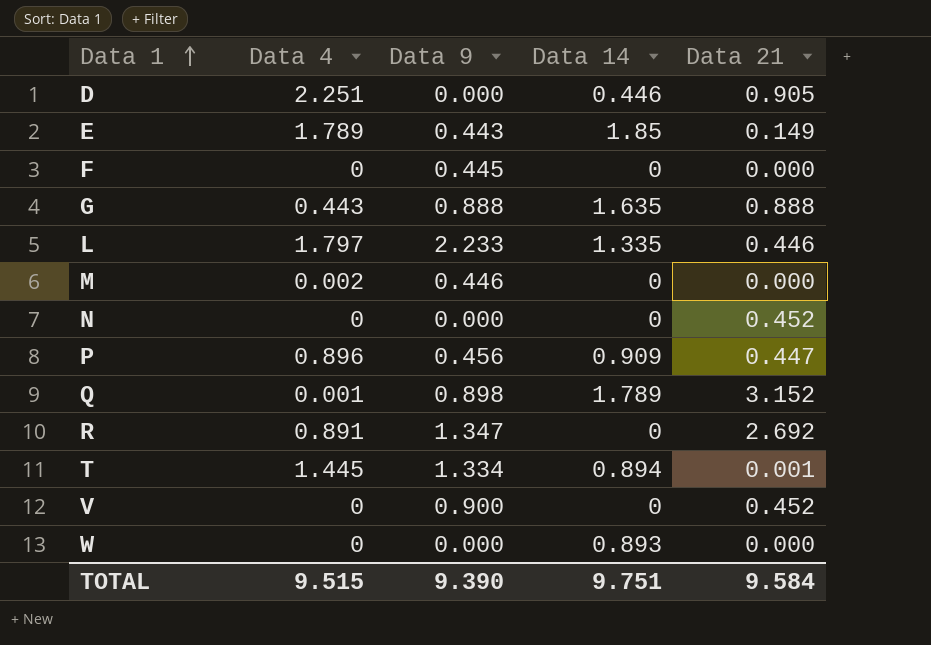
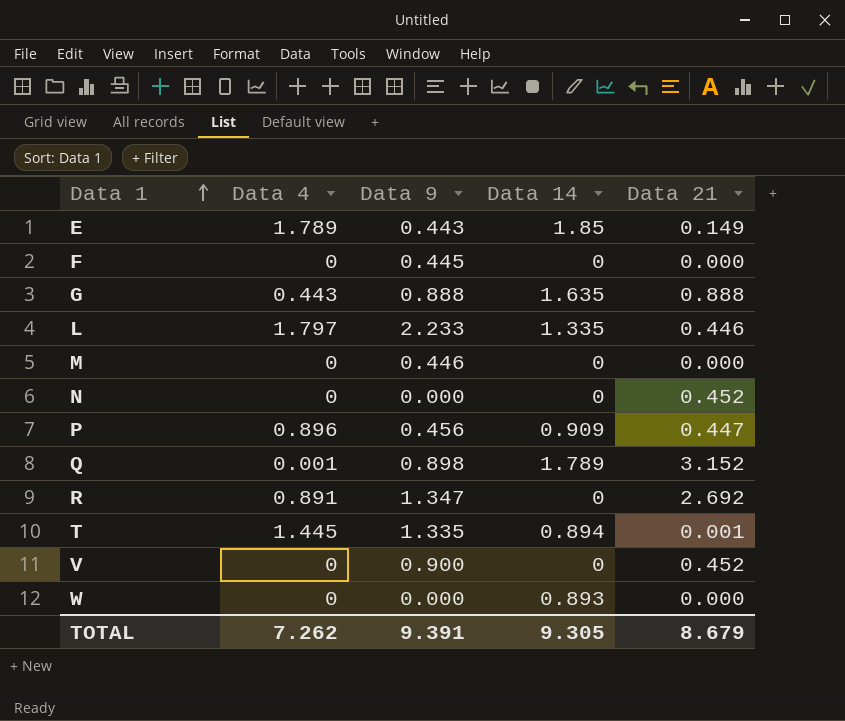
row D: 2.251 | 0.000 | 0.446 | 0.905 -> none
M | Data 4: 0.002 -> 0
T | Data 9: 1.334 -> 1.335
TOTAL | Data 4: 9.515 -> 7.262
TOTAL | Data 9: 9.390 -> 9.391
TOTAL | Data 14: 9.751 -> 9.305
TOTAL | Data 21: 9.584 -> 8.679

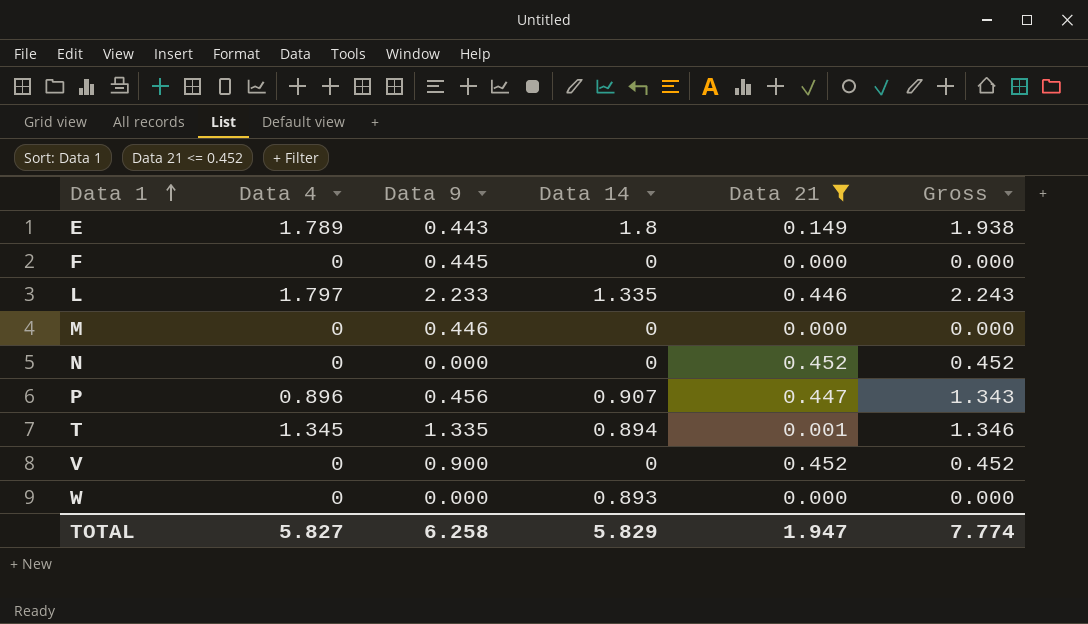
filter: none -> Data 21 <= 0.452
column Gross | formula: none -> [Data 4] + [Data 21]
E | Data 14: 1.85 -> 1.8
P | Data 14: 0.909 -> 0.907
T | Data 4: 1.445 -> 1.345
TOTAL | Data 4: 7.262 -> 5.827
TOTAL | Data 9: 9.391 -> 6.258
TOTAL | Data 14: 9.305 -> 5.829
TOTAL | Data 21: 8.679 -> 1.947

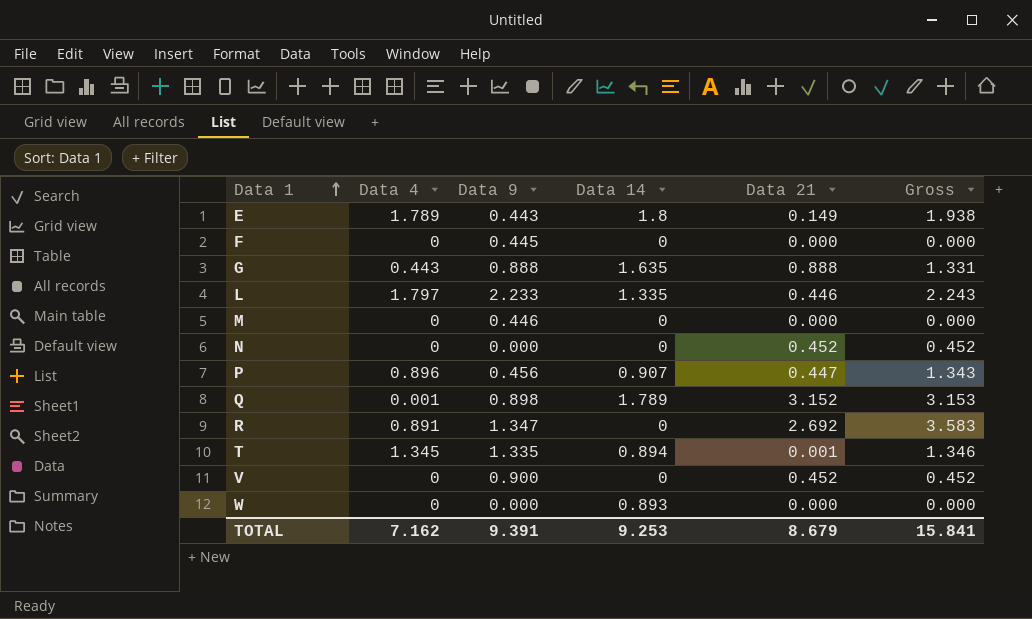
filter: Data 21 <= 0.452 -> none
TOTAL | Data 4: 5.827 -> 7.162
TOTAL | Data 9: 6.258 -> 9.391
TOTAL | Data 14: 5.829 -> 9.253
TOTAL | Data 21: 1.947 -> 8.679
TOTAL | Gross: 7.774 -> 15.841

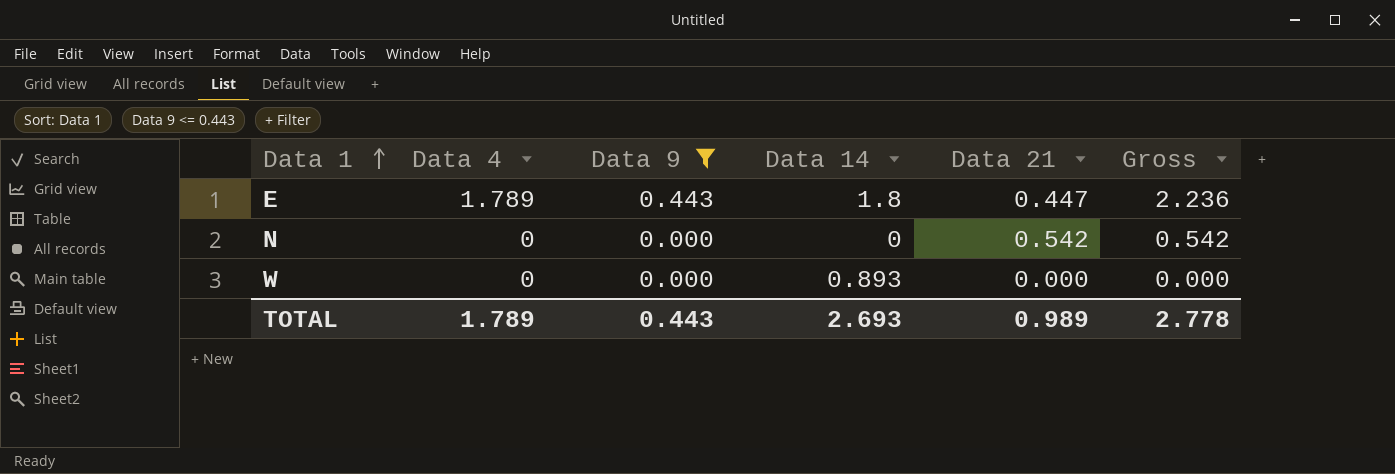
filter: none -> Data 9 <= 0.443
E | Data 21: 0.149 -> 0.447
E | Gross: 1.938 -> 2.236
N | Data 21: 0.452 -> 0.542
N | Gross: 0.452 -> 0.542
TOTAL | Data 4: 7.162 -> 1.789
TOTAL | Data 9: 9.391 -> 0.443
TOTAL | Data 14: 9.253 -> 2.693
TOTAL | Data 21: 8.679 -> 0.989
TOTAL | Gross: 15.841 -> 2.778

